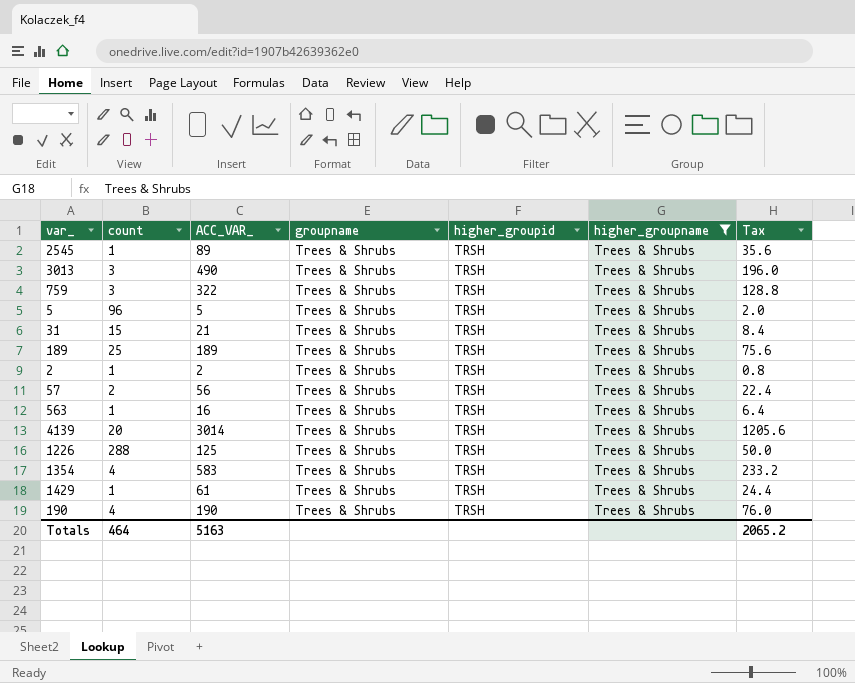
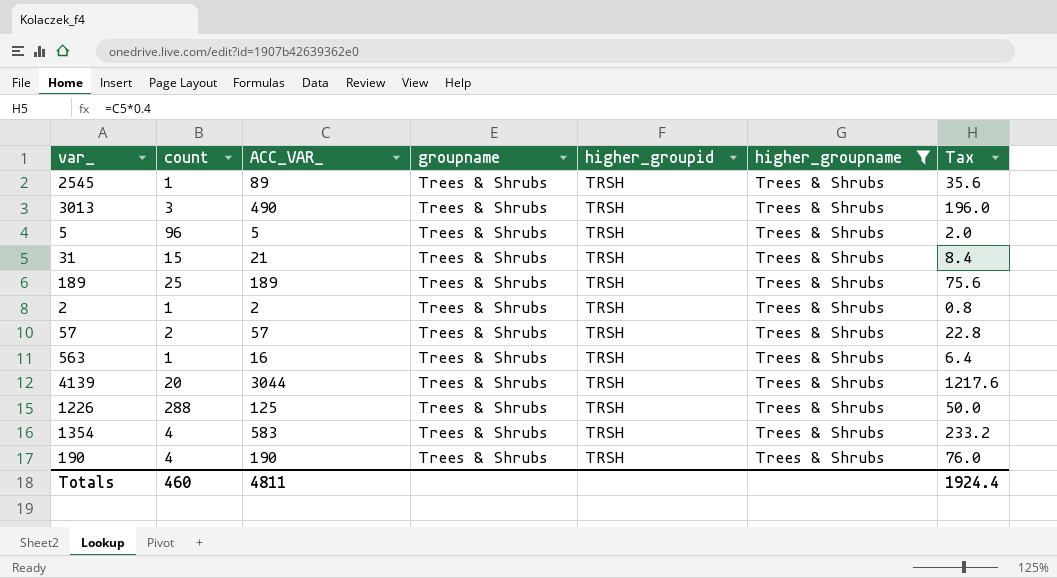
row 759: 3 | 322 | Trees & Shrubs | TRSH | Trees & Shrubs | 128.8 -> none
row 1429: 1 | 61 | Trees & Shrubs | TRSH | Trees & Shrubs | 24.4 -> none
57 | ACC_VAR_: 56 -> 57
57 | Tax: 22.4 -> 22.8
4139 | ACC_VAR_: 3014 -> 3044
4139 | Tax: 1205.6 -> 1217.6
Totals | count: 464 -> 460
Totals | ACC_VAR_: 5163 -> 4811
Totals | Tax: 2065.2 -> 1924.4

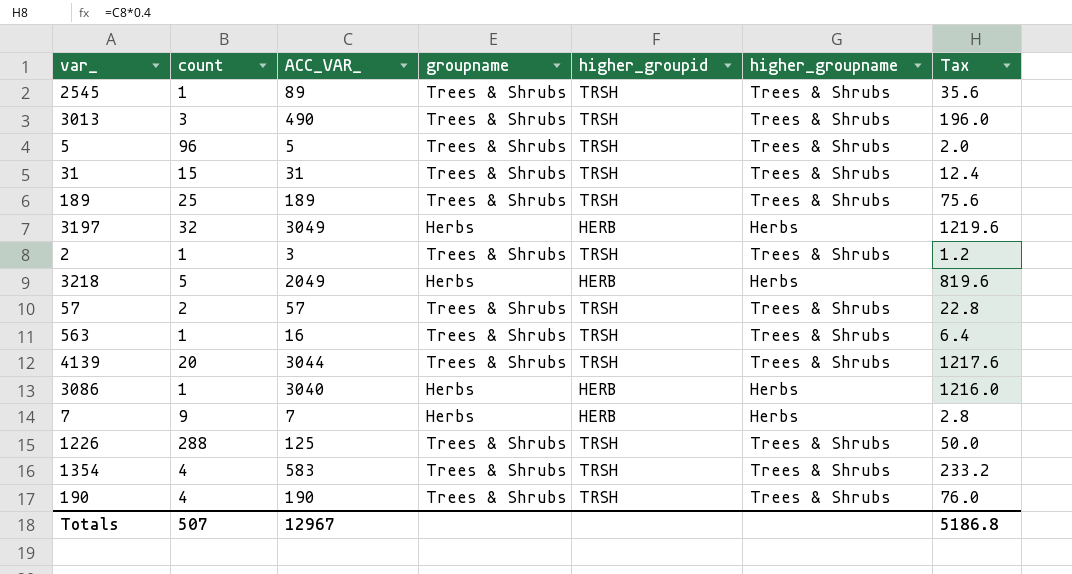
filter: higher_groupname = Trees & Shrubs -> none
31 | ACC_VAR_: 21 -> 31
31 | Tax: 8.4 -> 12.4
2 | ACC_VAR_: 2 -> 3
2 | Tax: 0.8 -> 1.2
Totals | count: 460 -> 507
Totals | ACC_VAR_: 4811 -> 12967
Totals | Tax: 1924.4 -> 5186.8

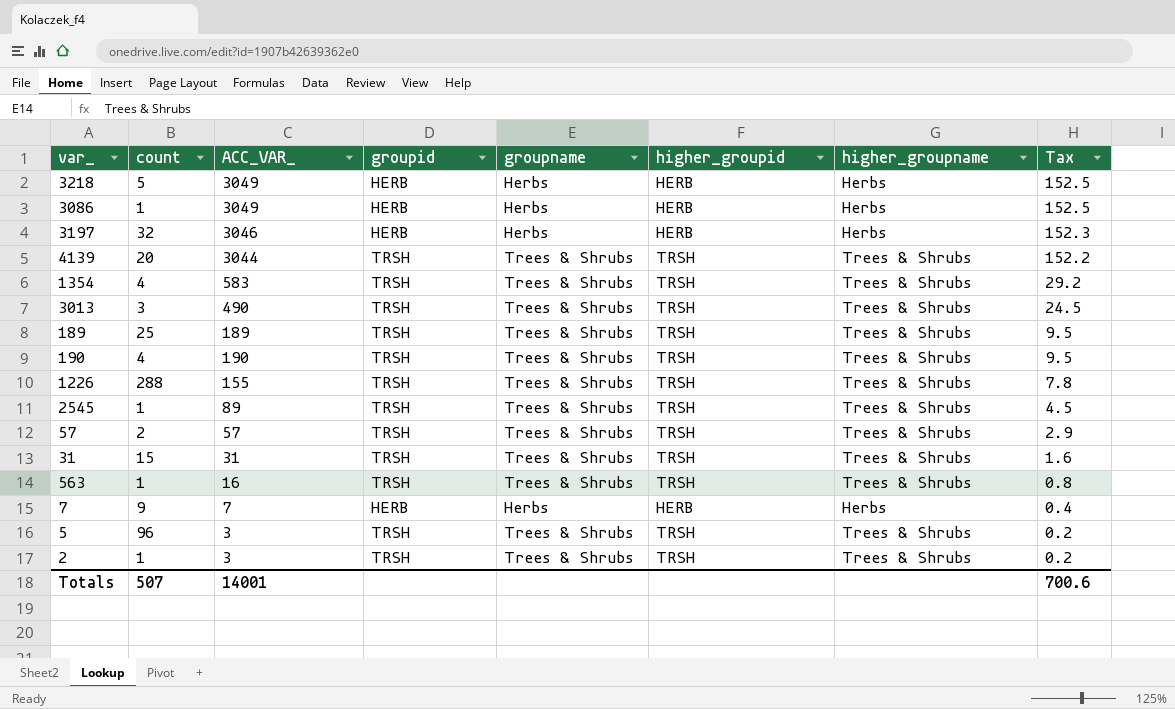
row order: none -> Tax descending
column groupid | position: none -> 4
column Tax | formula: [ACC_VAR_] * 0.4 -> [ACC_VAR_] * 0.05
3218 | ACC_VAR_: 2049 -> 3049
3086 | ACC_VAR_: 3040 -> 3049
3197 | ACC_VAR_: 3049 -> 3046
1226 | ACC_VAR_: 125 -> 155
5 | ACC_VAR_: 5 -> 3
Totals | ACC_VAR_: 12967 -> 14001
Totals | Tax: 5186.8 -> 700.6

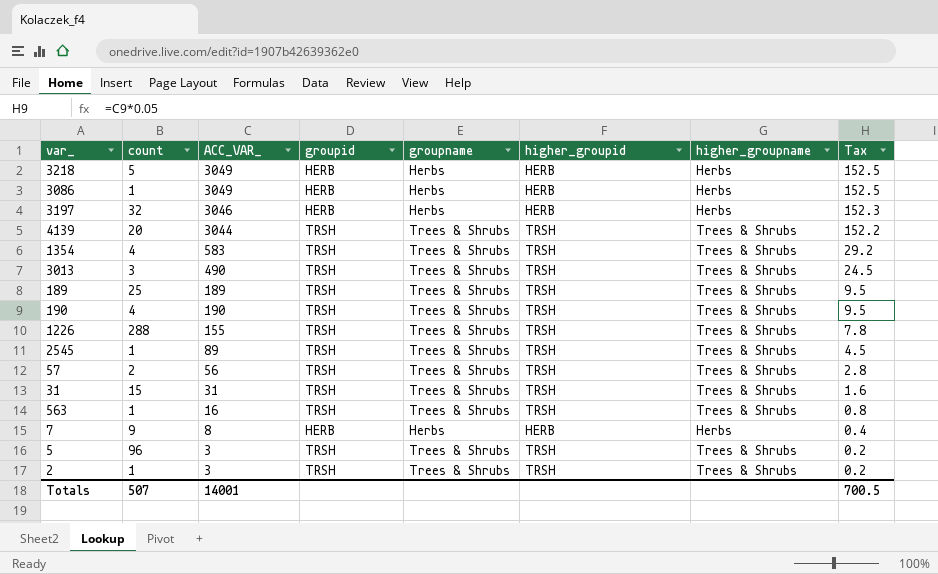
57 | ACC_VAR_: 57 -> 56
57 | Tax: 2.9 -> 2.8
7 | ACC_VAR_: 7 -> 8
Totals | Tax: 700.6 -> 700.5

